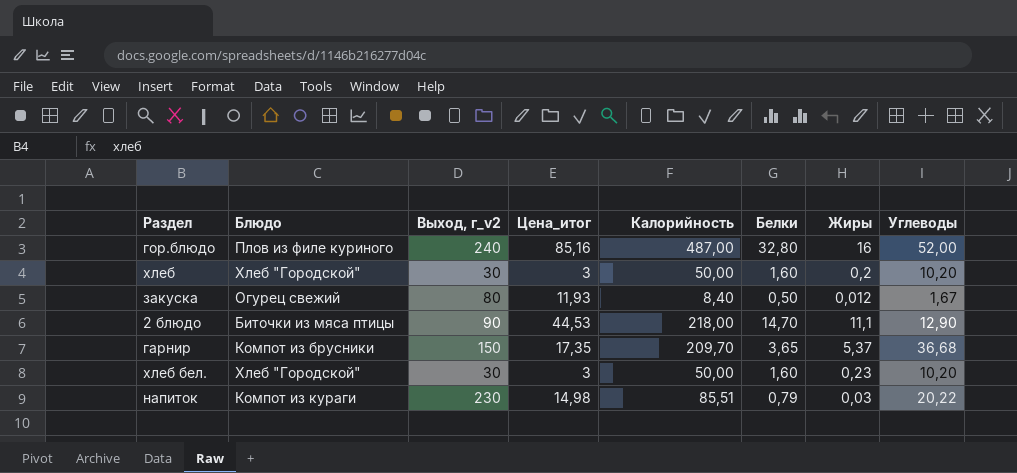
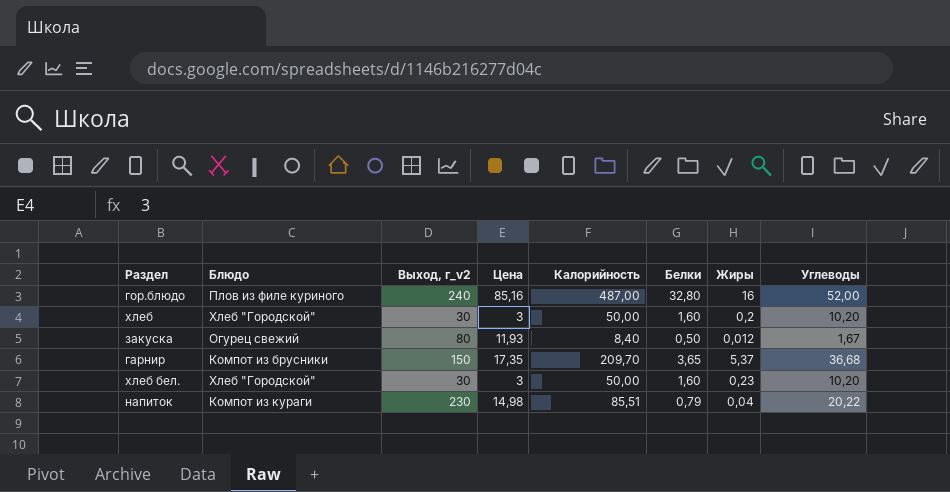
column name: Цена_итог -> Цена
row 2 блюдо: Биточки из мяса птицы | 90 | 44,53 | 218,00 | 14,70 | 11,1 | 12,90 -> none
напиток | Жиры: 0,03 -> 0,04

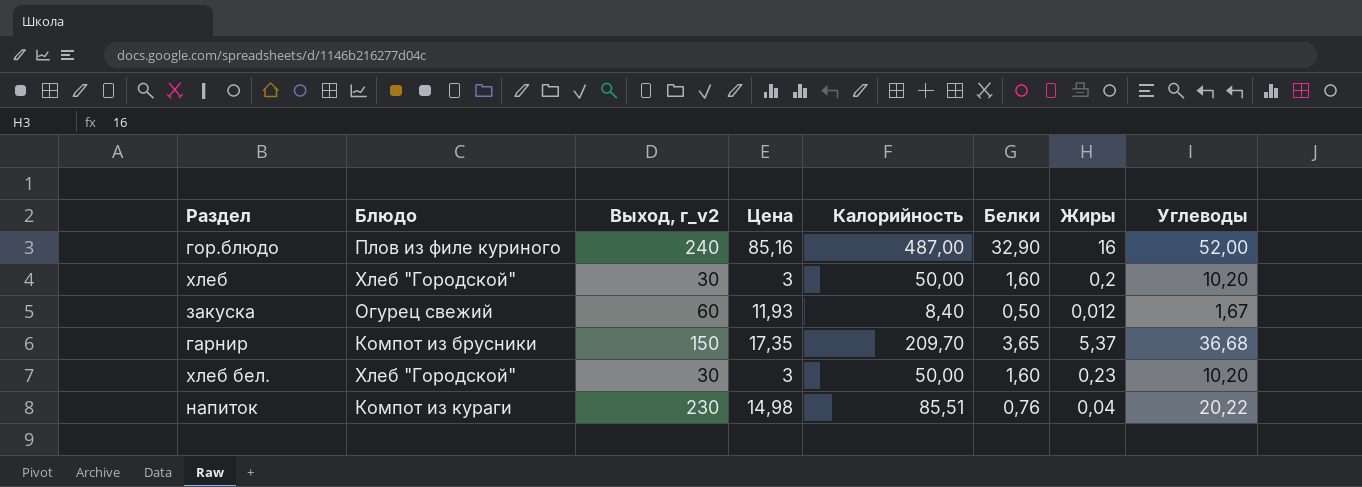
гор.блюдо | Белки: 32,80 -> 32,90
закуска | Выход, г_v2: 80 -> 60
напиток | Белки: 0,79 -> 0,76

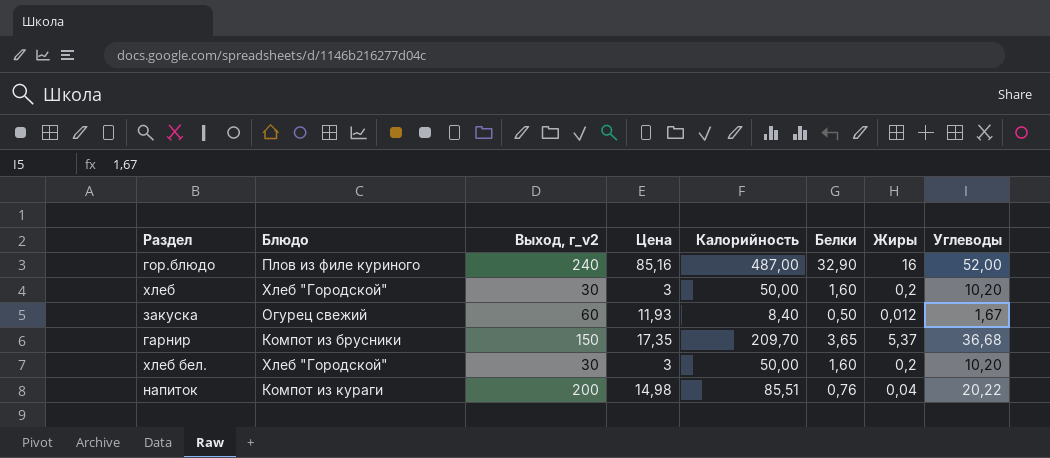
хлеб бел. | Жиры: 0,23 -> 0,2
напиток | Выход, г_v2: 230 -> 200

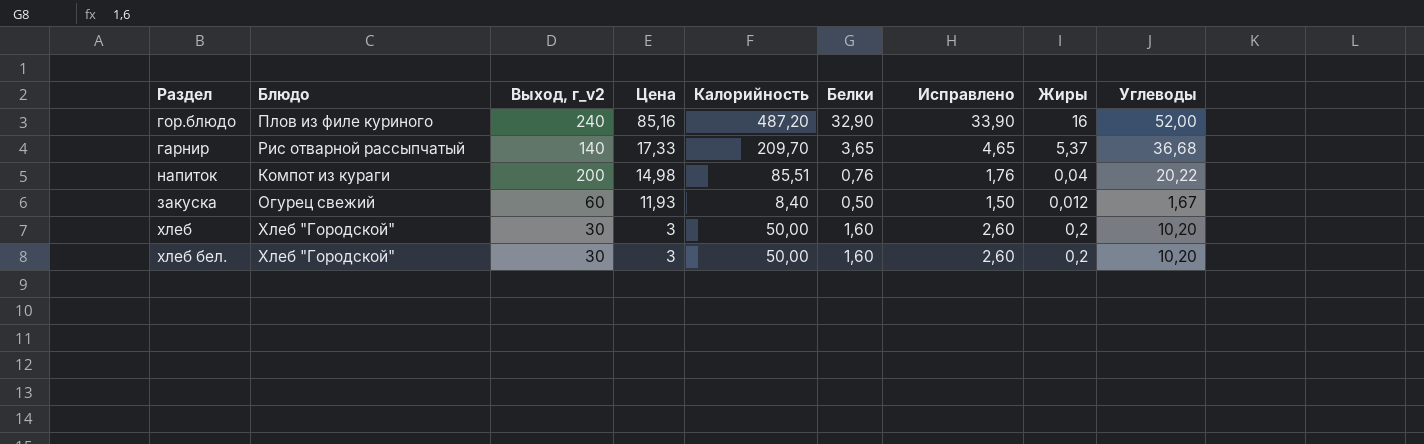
row order: none -> Цена descending
column Исправлено | formula: none -> [Белки] + 1
гор.блюдо | Калорийность: 487,00 -> 487,20
гарнир | Блюдо: Компот из брусники -> Рис отварной рассыпчатый
гарнир | Выход, г_v2: 150 -> 140
гарнир | Цена: 17,35 -> 17,33

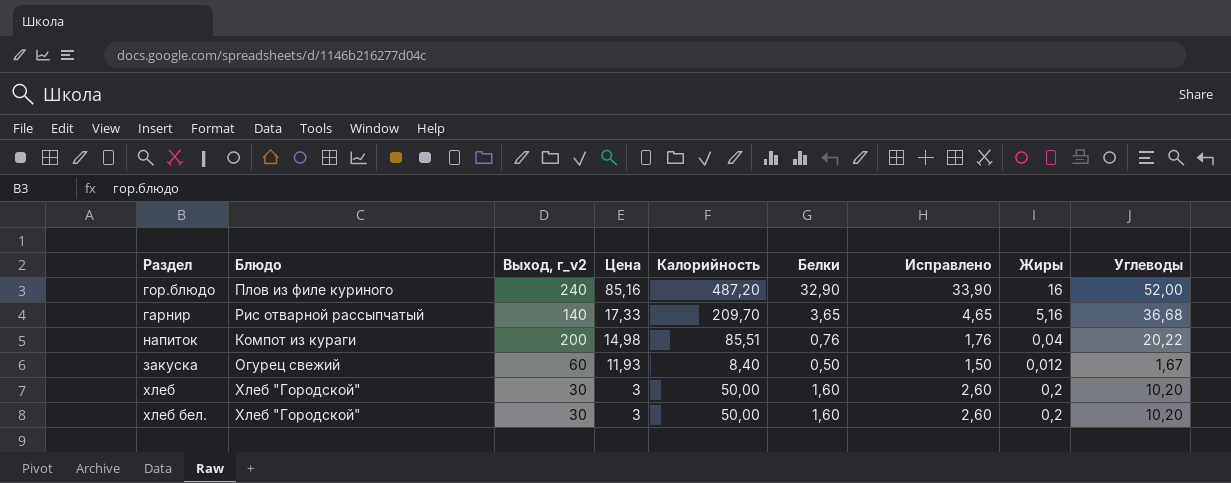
гарнир | Жиры: 5,37 -> 5,16

